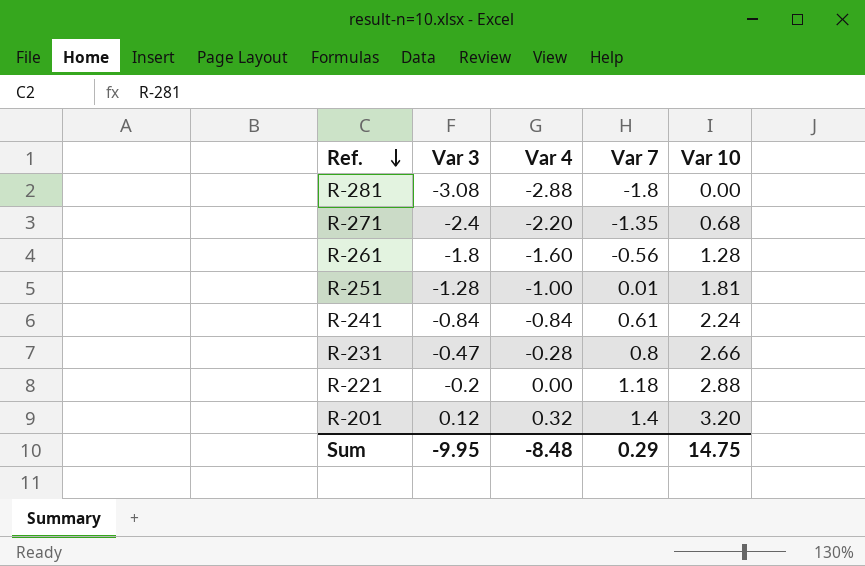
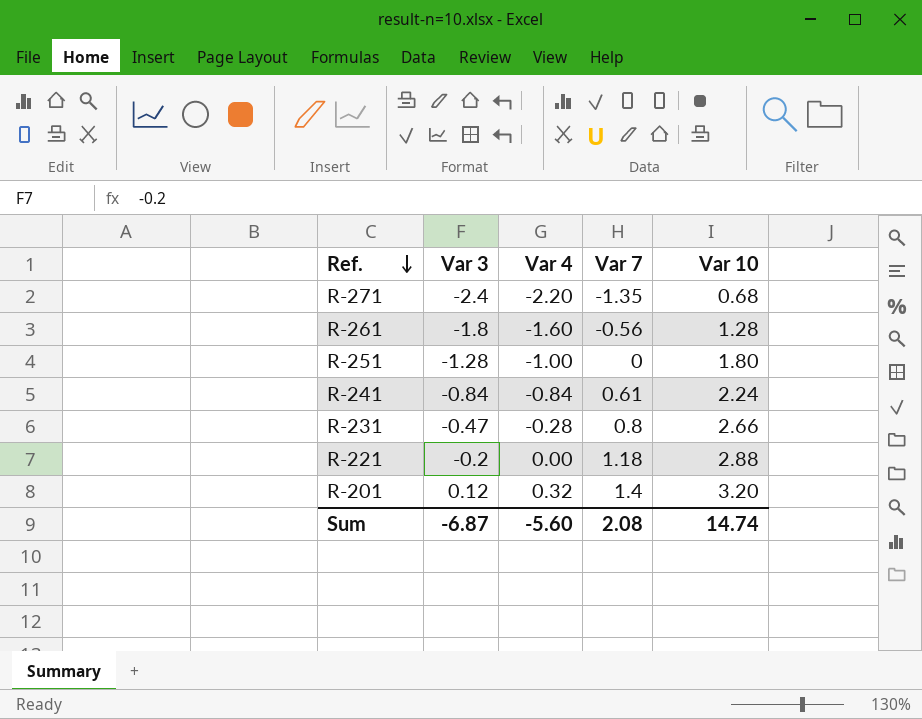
row R-281: -3.08 | -2.88 | -1.8 | 0.00 -> none
R-251 | Var 7: 0.01 -> 0
R-251 | Var 10: 1.81 -> 1.80
Sum | Var 3: -9.95 -> -6.87
Sum | Var 4: -8.48 -> -5.60
Sum | Var 7: 0.29 -> 2.08
Sum | Var 10: 14.75 -> 14.74

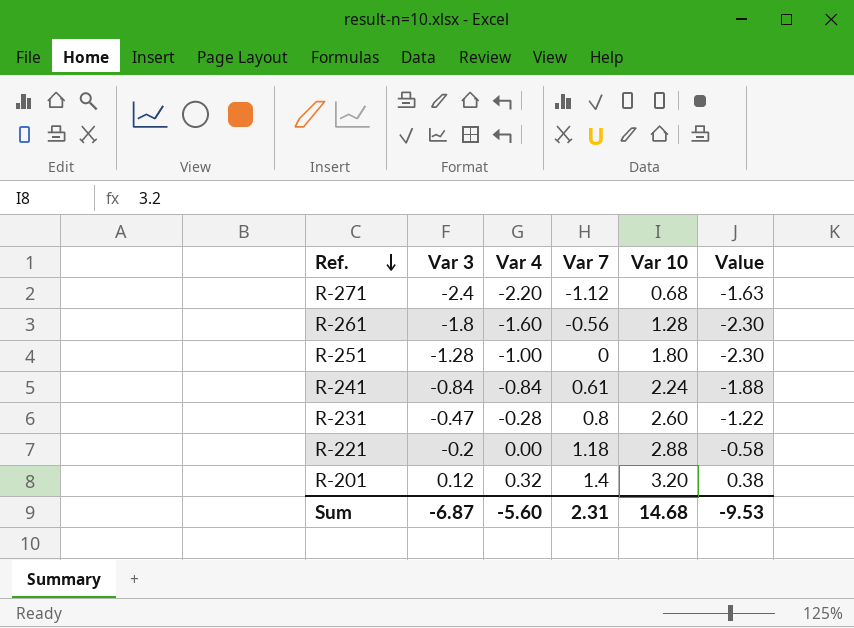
column Value | formula: none -> [Var 3] * [Var 10]
R-271 | Var 7: -1.35 -> -1.12
R-231 | Var 10: 2.66 -> 2.60
Sum | Var 7: 2.08 -> 2.31
Sum | Var 10: 14.74 -> 14.68

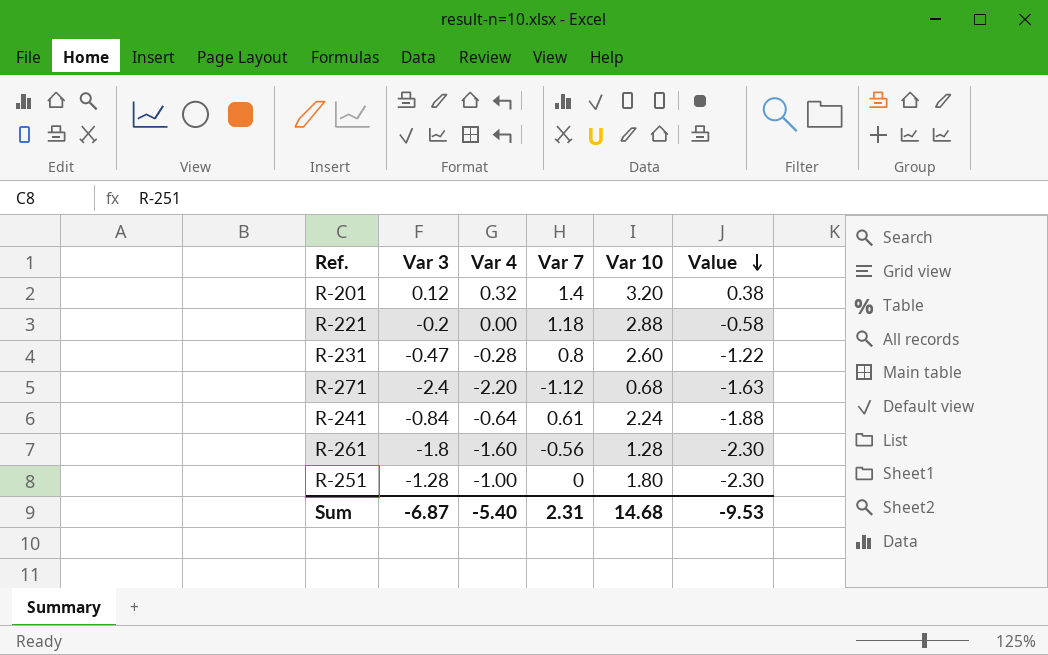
row order: Ref. descending -> Value descending
R-241 | Var 4: -0.84 -> -0.64
Sum | Var 4: -5.60 -> -5.40

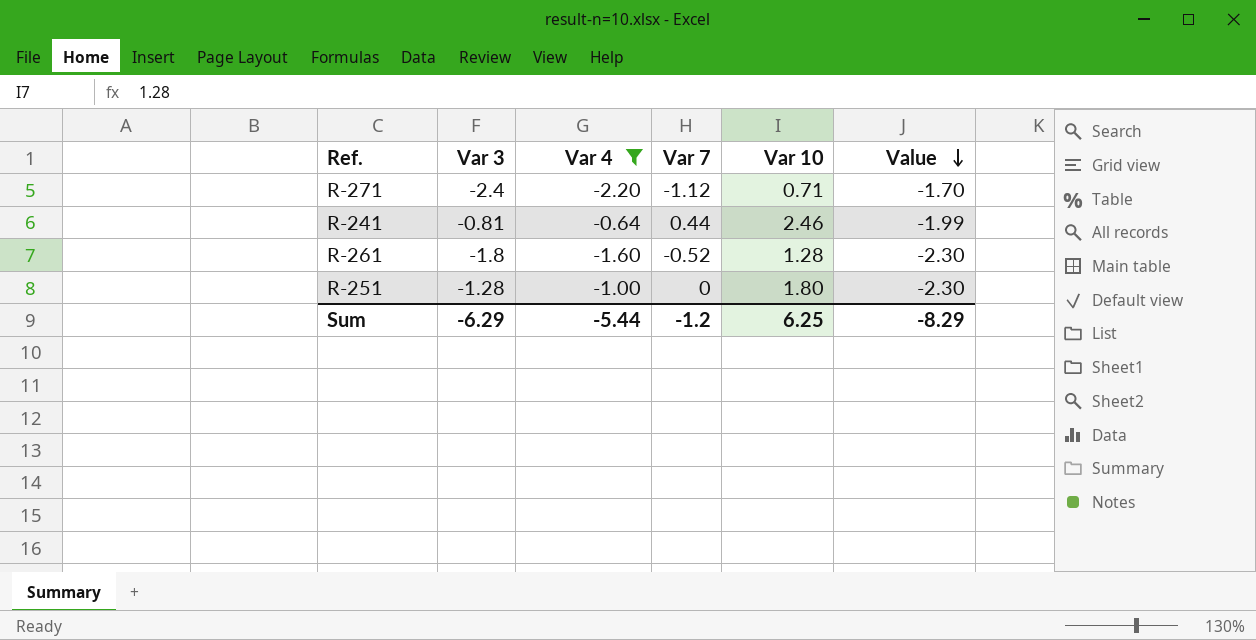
filter: none -> Var 4 <= -0.64
R-271 | Var 10: 0.68 -> 0.71
R-271 | Value: -1.63 -> -1.70
R-241 | Var 3: -0.84 -> -0.81
R-241 | Var 7: 0.61 -> 0.44
R-241 | Var 10: 2.24 -> 2.46
R-241 | Value: -1.88 -> -1.99
R-261 | Var 7: -0.56 -> -0.52
Sum | Var 3: -6.87 -> -6.29
Sum | Var 4: -5.40 -> -5.44
Sum | Var 7: 2.31 -> -1.2
Sum | Var 10: 14.68 -> 6.25
Sum | Value: -9.53 -> -8.29

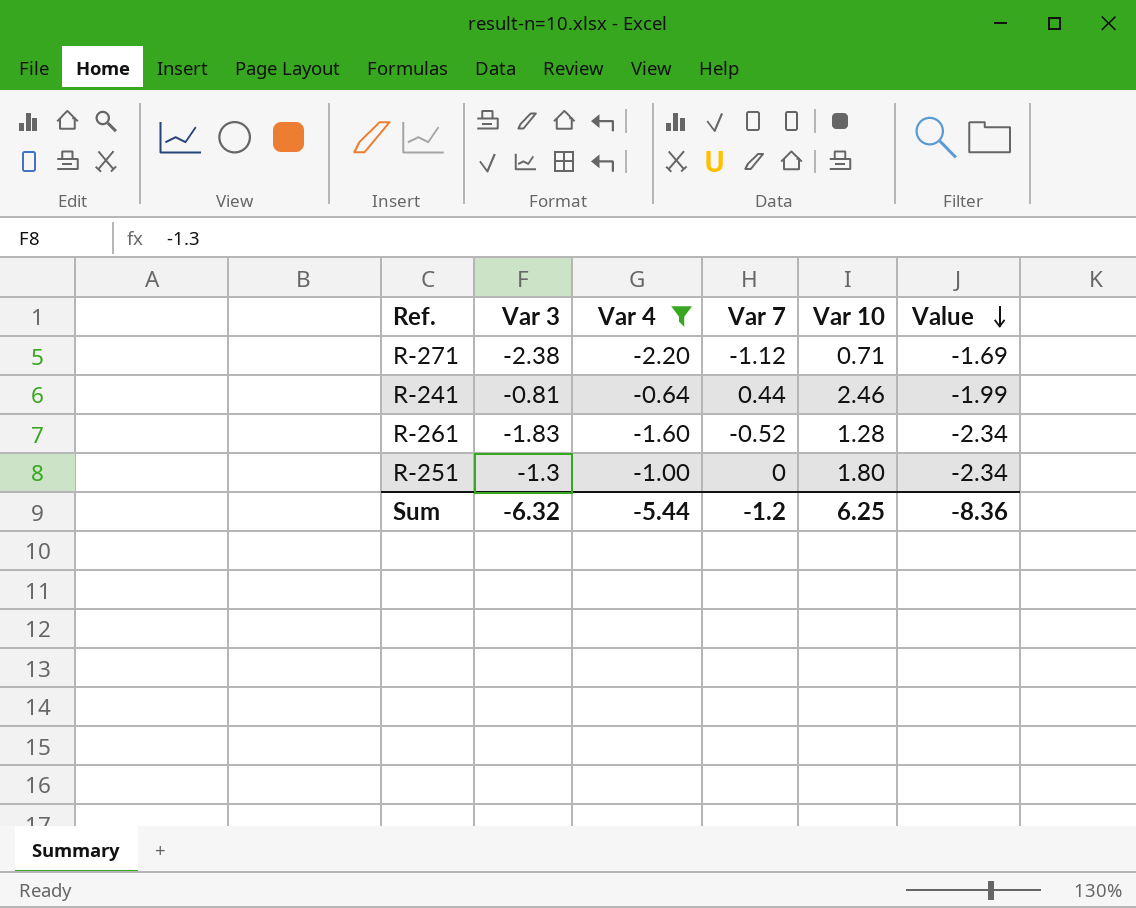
R-271 | Var 3: -2.4 -> -2.38
R-271 | Value: -1.70 -> -1.69
R-261 | Var 3: -1.8 -> -1.83
R-261 | Value: -2.30 -> -2.34
R-251 | Var 3: -1.28 -> -1.3
R-251 | Value: -2.30 -> -2.34
Sum | Var 3: -6.29 -> -6.32
Sum | Value: -8.29 -> -8.36

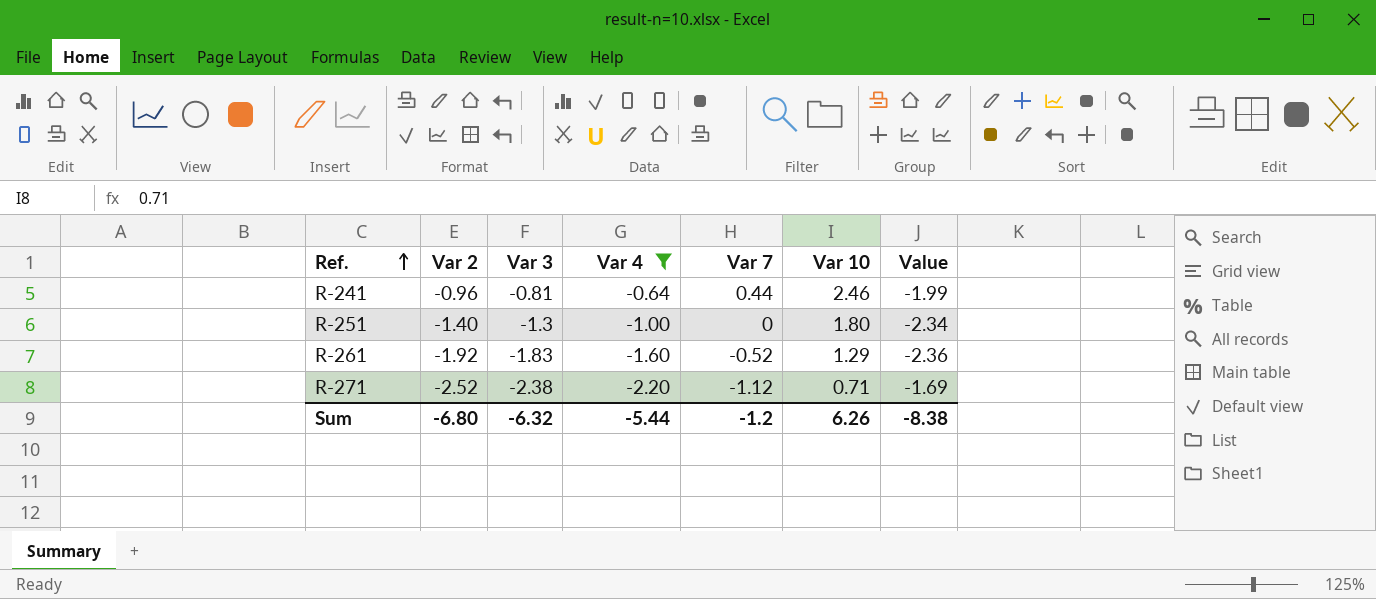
row order: Value descending -> Ref. ascending
column Var 2 | position: none -> 2
R-261 | Var 10: 1.28 -> 1.29
R-261 | Value: -2.34 -> -2.36
Sum | Var 10: 6.25 -> 6.26
Sum | Value: -8.36 -> -8.38

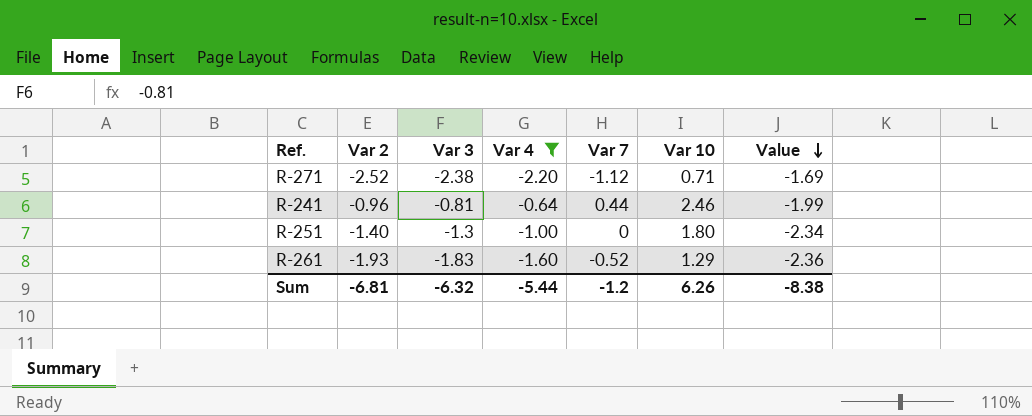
row order: Ref. ascending -> Value descending
R-261 | Var 2: -1.92 -> -1.93
Sum | Var 2: -6.80 -> -6.81

